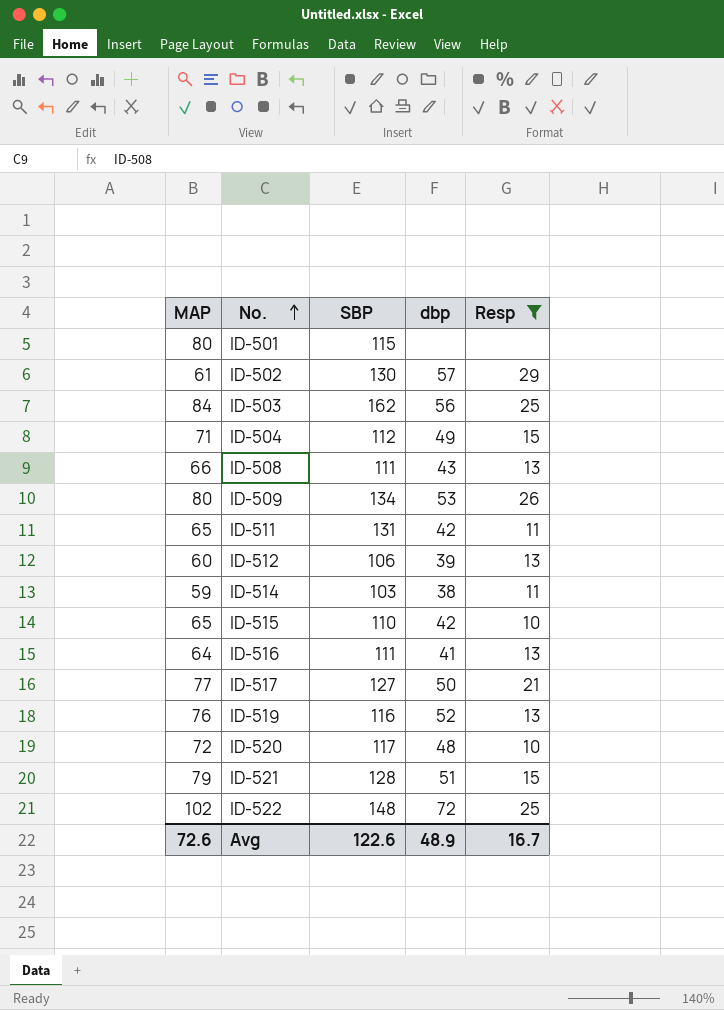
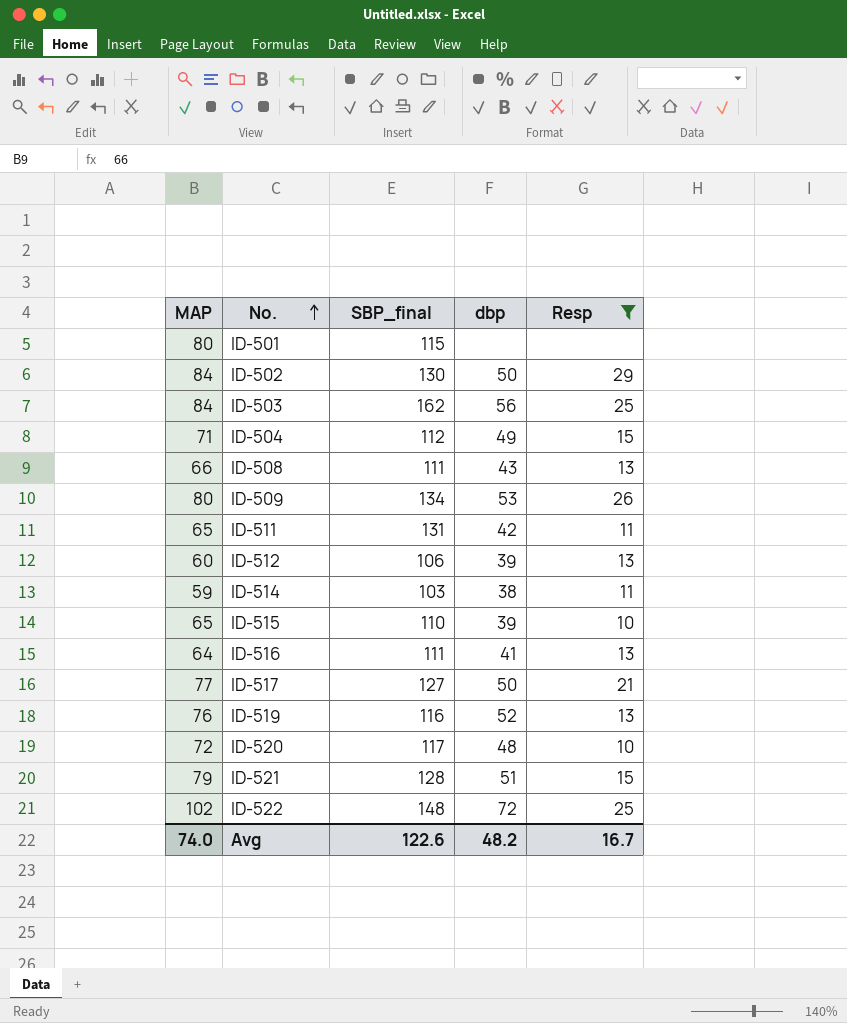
column name: SBP -> SBP_final
ID-502 | MAP: 61 -> 84
ID-502 | dbp: 57 -> 50
ID-515 | dbp: 42 -> 39
Avg | MAP: 72.6 -> 74.0
Avg | dbp: 48.9 -> 48.2

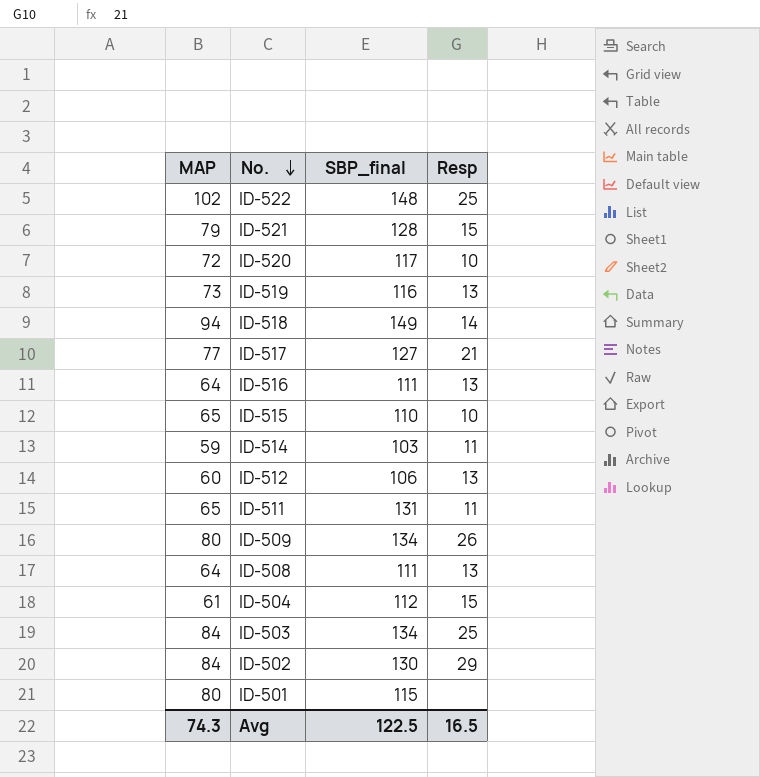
filter: Resp != 14 -> none
row order: No. ascending -> No. descending
column dbp | position: 4 -> none
ID-519 | MAP: 76 -> 73
ID-508 | MAP: 66 -> 64
ID-504 | MAP: 71 -> 61
ID-503 | SBP_final: 162 -> 134
Avg | MAP: 74.0 -> 74.3
Avg | SBP_final: 122.6 -> 122.5
Avg | Resp: 16.7 -> 16.5

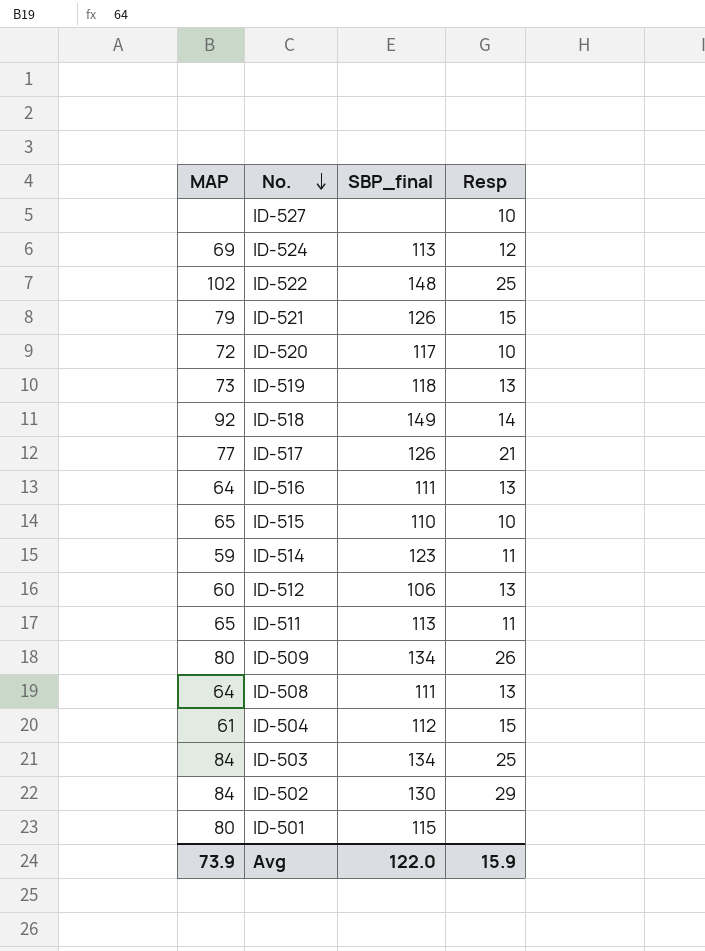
row ID-527: none -> none | none | 10
row ID-524: none -> 69 | 113 | 12
ID-521 | SBP_final: 128 -> 126
ID-519 | SBP_final: 116 -> 118
ID-518 | MAP: 94 -> 92
ID-517 | SBP_final: 127 -> 126
ID-514 | SBP_final: 103 -> 123
ID-511 | SBP_final: 131 -> 113
Avg | MAP: 74.3 -> 73.9
Avg | SBP_final: 122.5 -> 122.0
Avg | Resp: 16.5 -> 15.9

